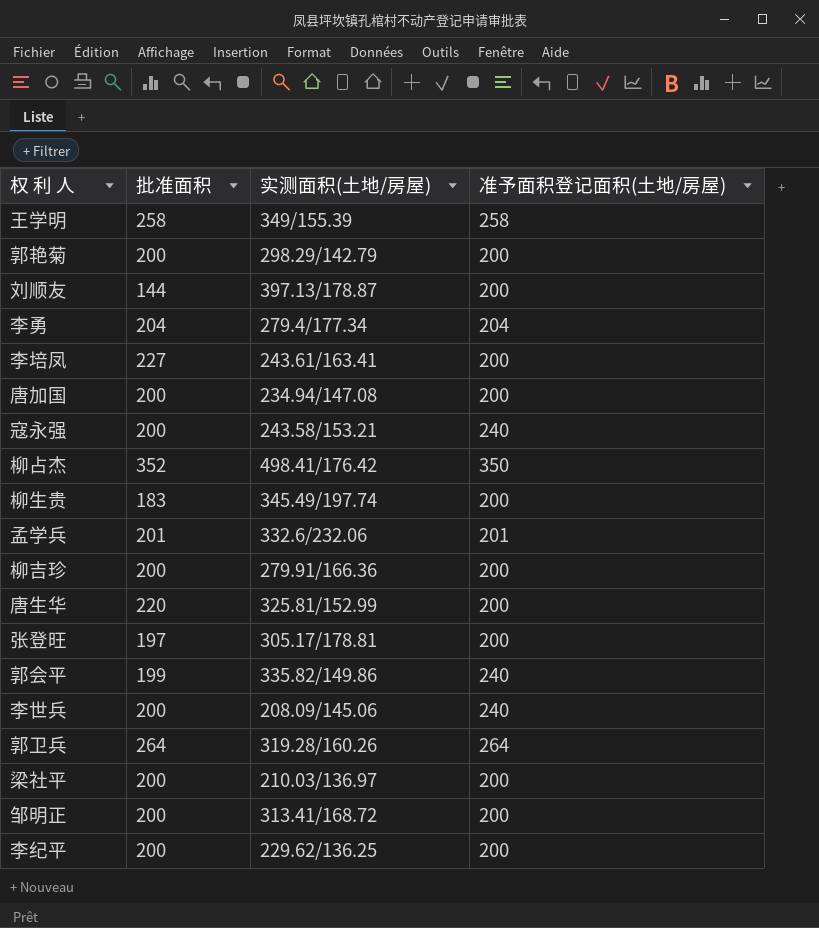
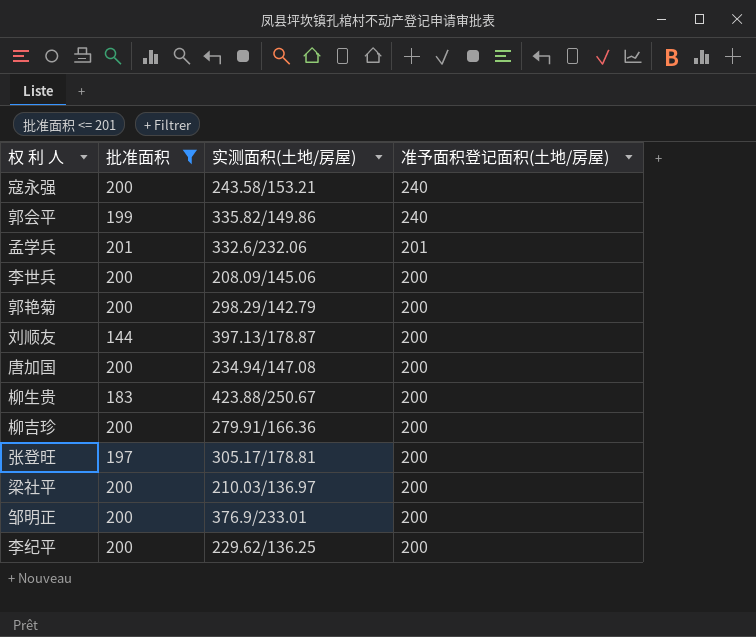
filter: none -> 批准面积 <= 201
row order: none -> 准予面积登记面积(土地/房屋) descending
李世兵 | 准予面积登记面积(土地/房屋): 240 -> 200
柳生贵 | 实测面积(土地/房屋): 345.49/197.74 -> 423.88/250.67
邹明正 | 实测面积(土地/房屋): 313.41/168.72 -> 376.9/233.01

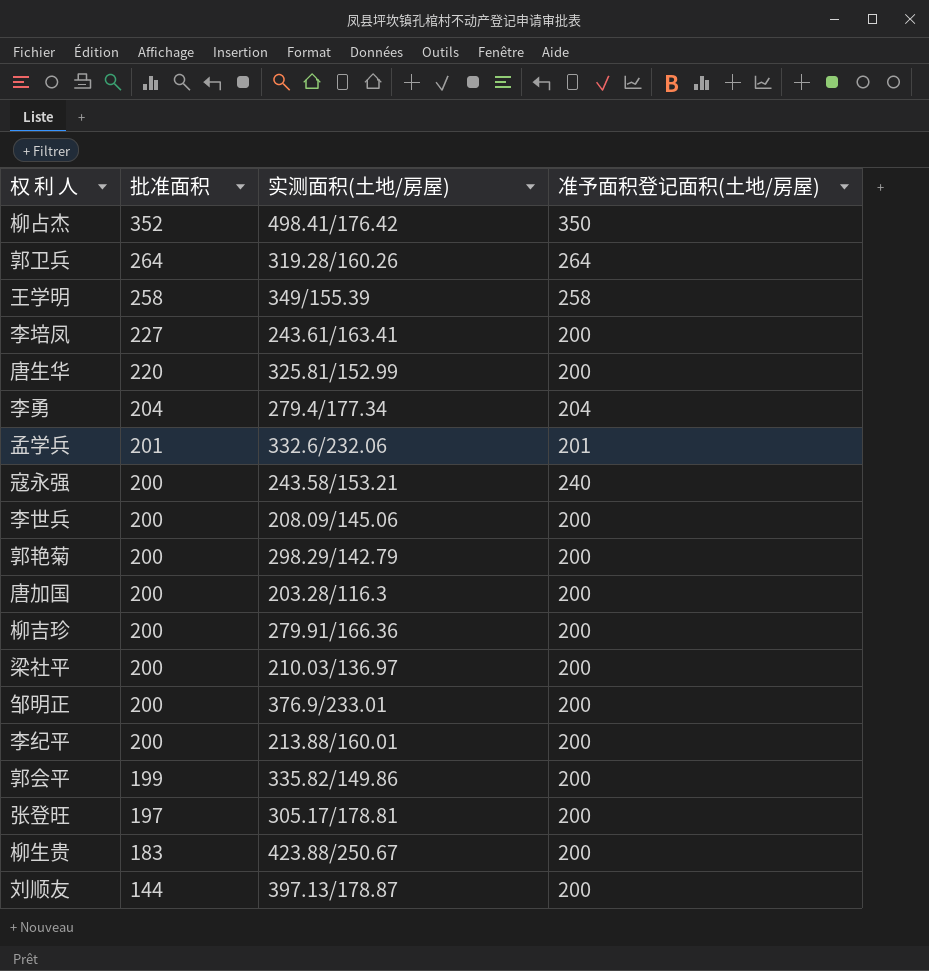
filter: 批准面积 <= 201 -> none
row order: 准予面积登记面积(土地/房屋) descending -> 批准面积 descending
唐加国 | 实测面积(土地/房屋): 234.94/147.08 -> 203.28/116.3
李纪平 | 实测面积(土地/房屋): 229.62/136.25 -> 213.88/160.01
郭会平 | 准予面积登记面积(土地/房屋): 240 -> 200

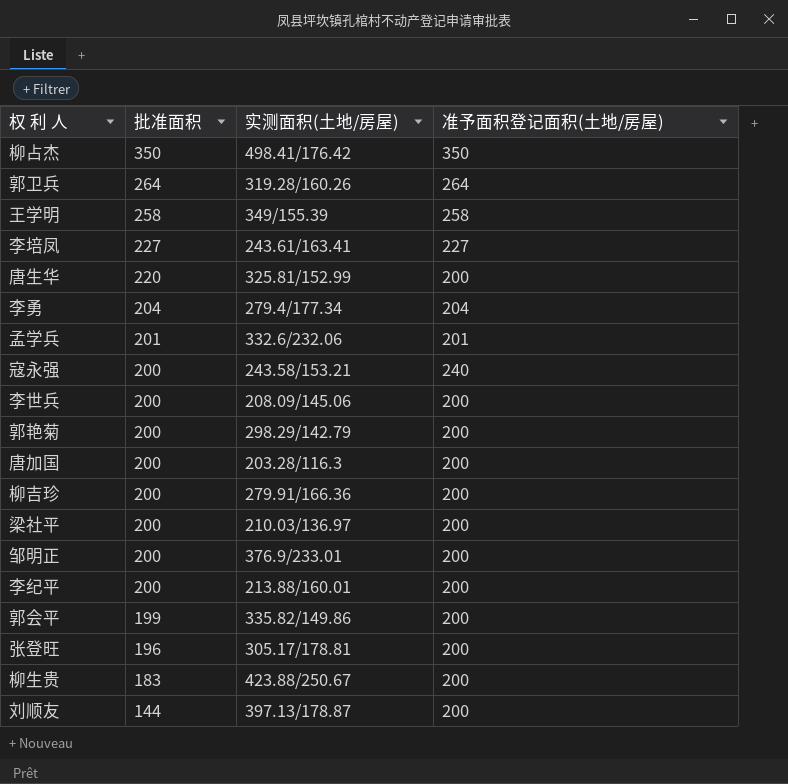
柳占杰 | 批准面积: 352 -> 350
李培凤 | 准予面积登记面积(土地/房屋): 200 -> 227
张登旺 | 批准面积: 197 -> 196

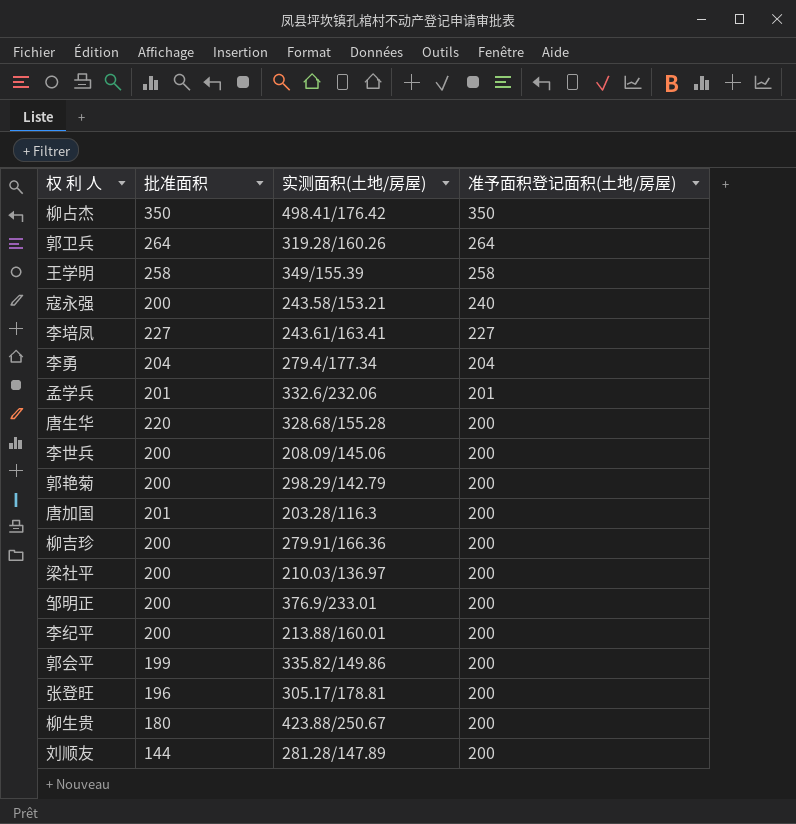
row order: 批准面积 descending -> 准予面积登记面积(土地/房屋) descending
唐生华 | 实测面积(土地/房屋): 325.81/152.99 -> 328.68/155.28
唐加国 | 批准面积: 200 -> 201
柳生贵 | 批准面积: 183 -> 180
刘顺友 | 实测面积(土地/房屋): 397.13/178.87 -> 281.28/147.89

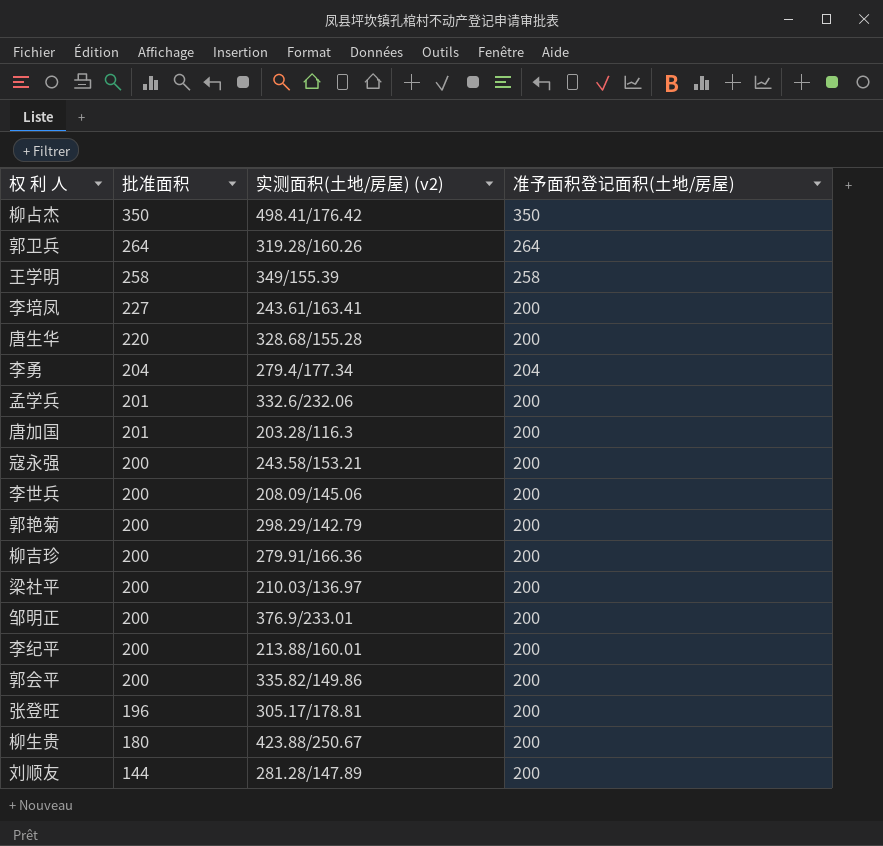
row order: 准予面积登记面积(土地/房屋) descending -> 批准面积 descending
column name: 实测面积(土地/房屋) -> 实测面积(土地/房屋) (v2)
李培凤 | 准予面积登记面积(土地/房屋): 227 -> 200
孟学兵 | 准予面积登记面积(土地/房屋): 201 -> 200
寇永强 | 准予面积登记面积(土地/房屋): 240 -> 200
郭会平 | 批准面积: 199 -> 200

